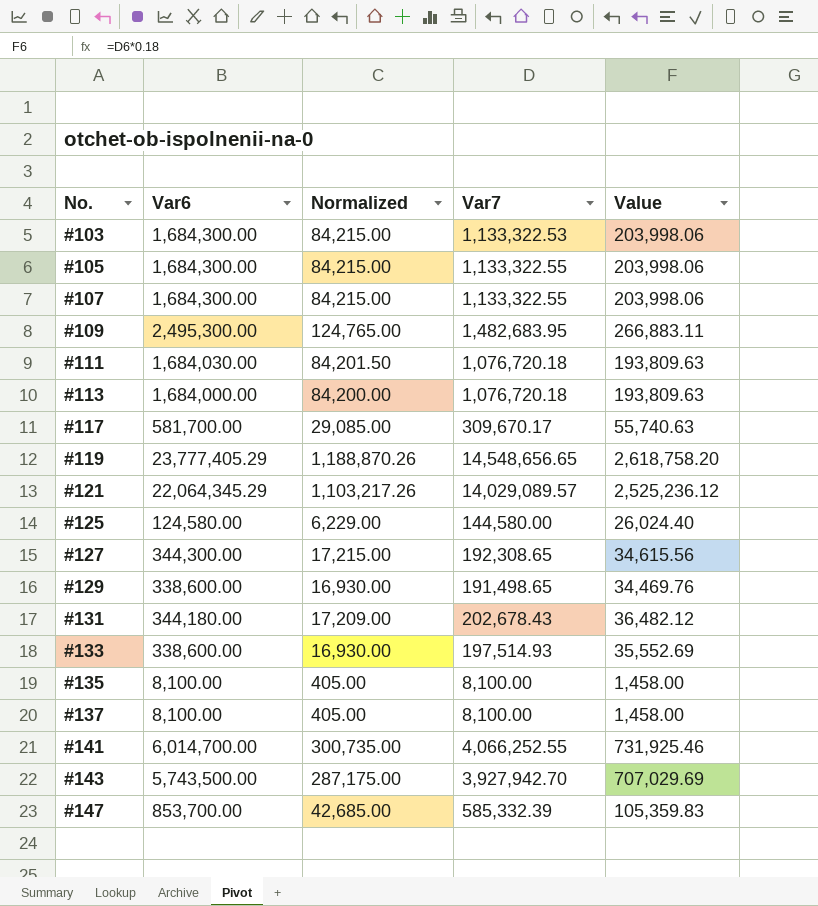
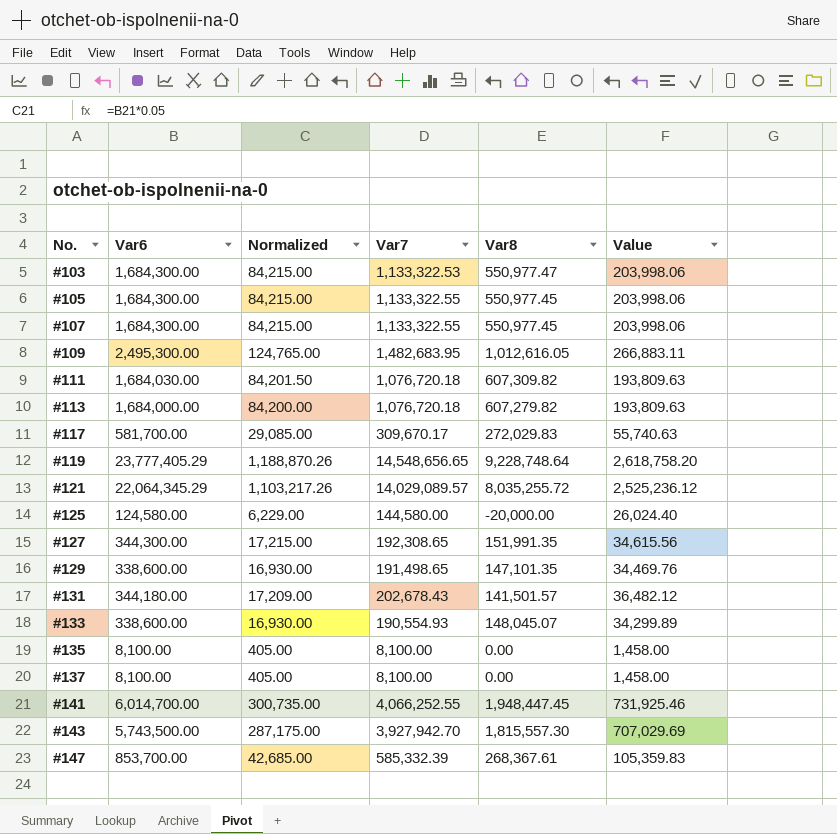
column Var8 | formula: none -> [Var6] - [Var7]
#133 | Var7: 197,514.93 -> 190,554.93
#133 | Value: 35,552.69 -> 34,299.89

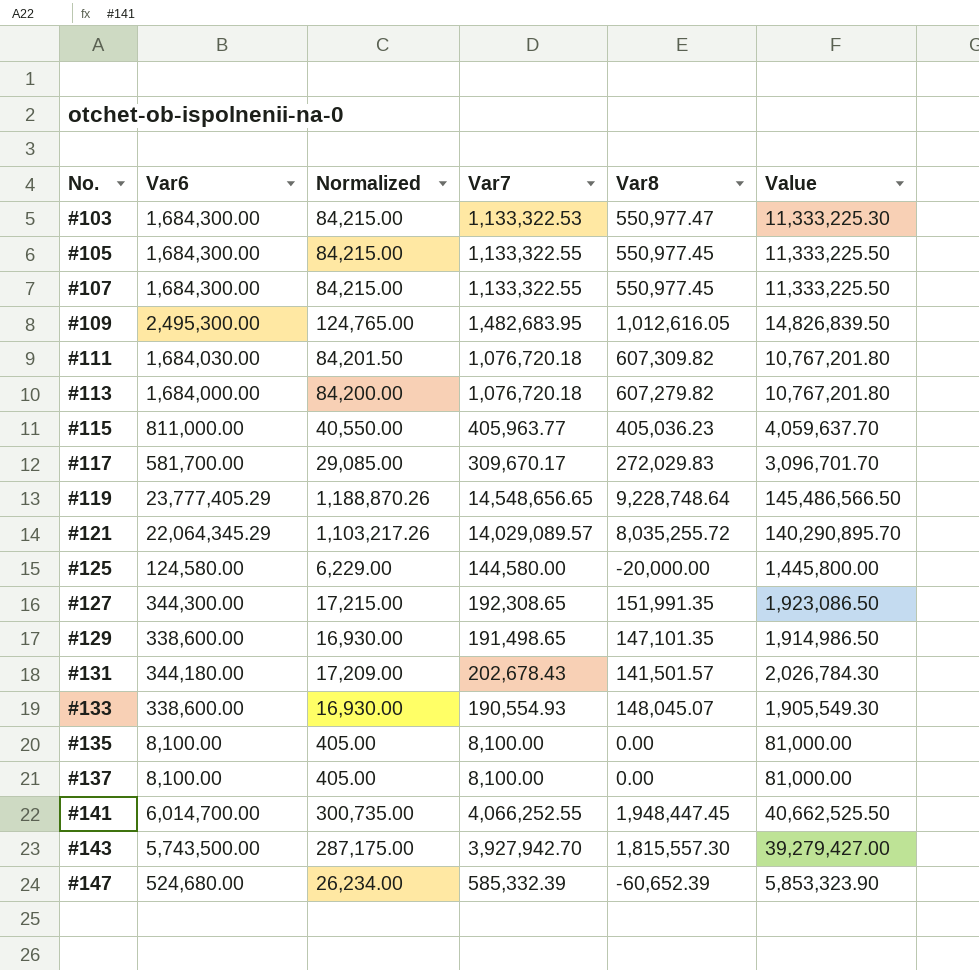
column Value | formula: [Var7] * 0.18 -> [Var7] * 10
row #115: none -> 811,000.00 | 40,550.00 | 405,963.77 | 405,036.23 | 4,059,637.70
#147 | Var6: 853,700.00 -> 524,680.00
#147 | Normalized: 42,685.00 -> 26,234.00
#147 | Var8: 268,367.61 -> -60,652.39

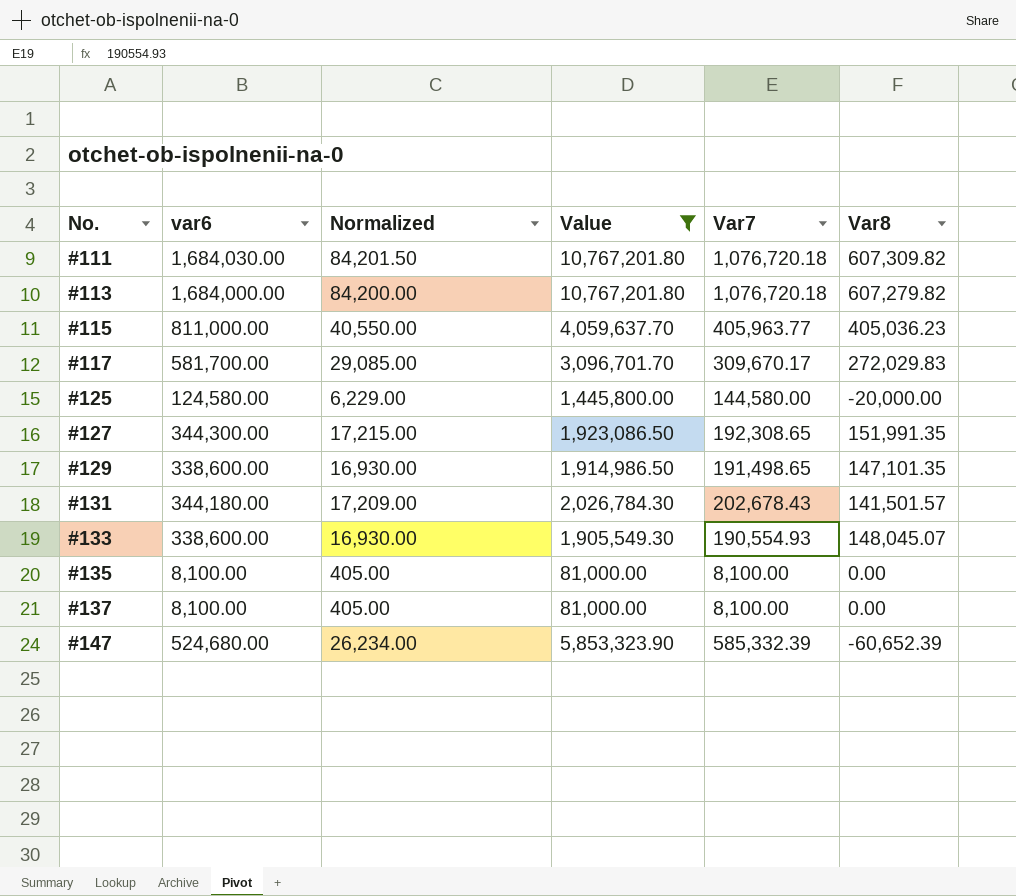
filter: none -> Value <= 10,767,201.80
column name: Var6 -> var6
column Value | position: 6 -> 4

